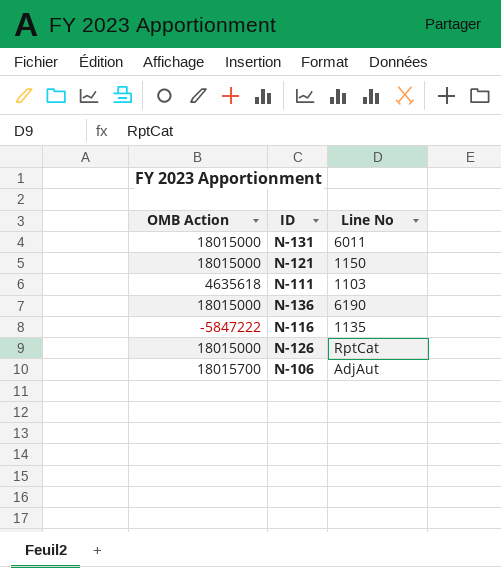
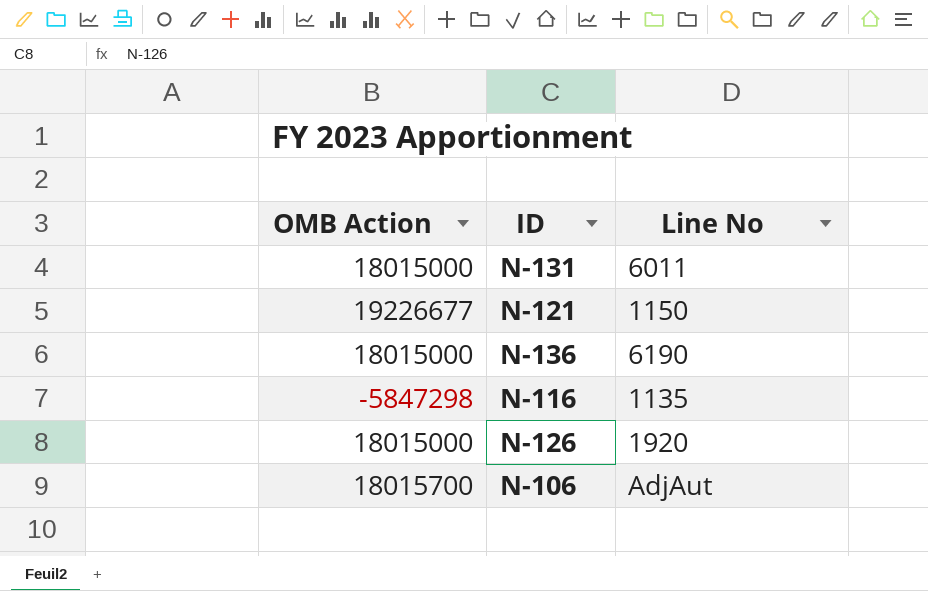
row N-111: 4635618 | 1103 -> none
N-121 | OMB Action: 18015000 -> 19226677
N-116 | OMB Action: -5847222 -> -5847298
N-126 | Line No: RptCat -> 1920

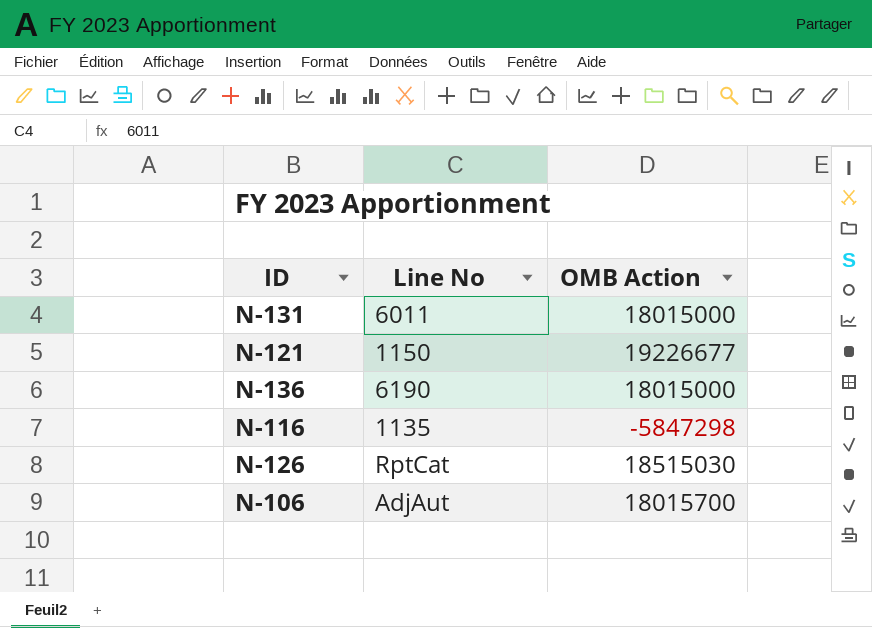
column OMB Action | position: 1 -> 3
N-126 | Line No: 1920 -> RptCat
N-126 | OMB Action: 18015000 -> 18515030

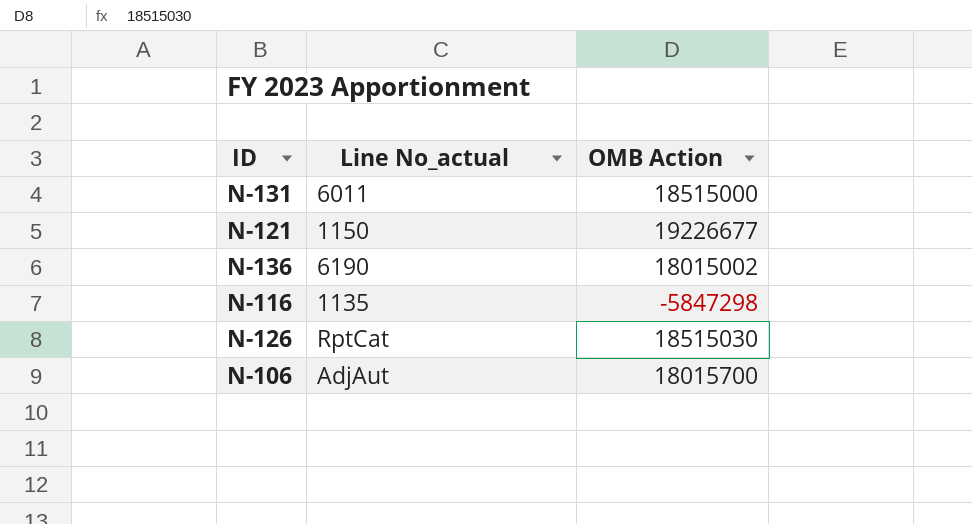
column name: Line No -> Line No_actual
N-131 | OMB Action: 18015000 -> 18515000
N-136 | OMB Action: 18015000 -> 18015002

